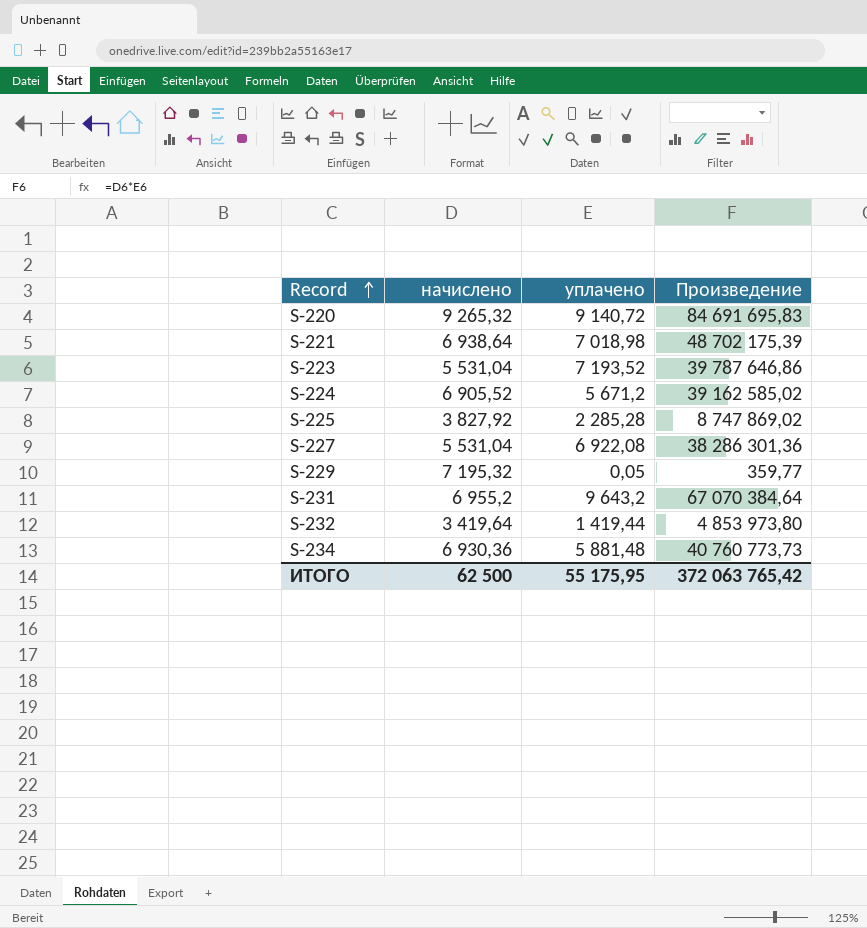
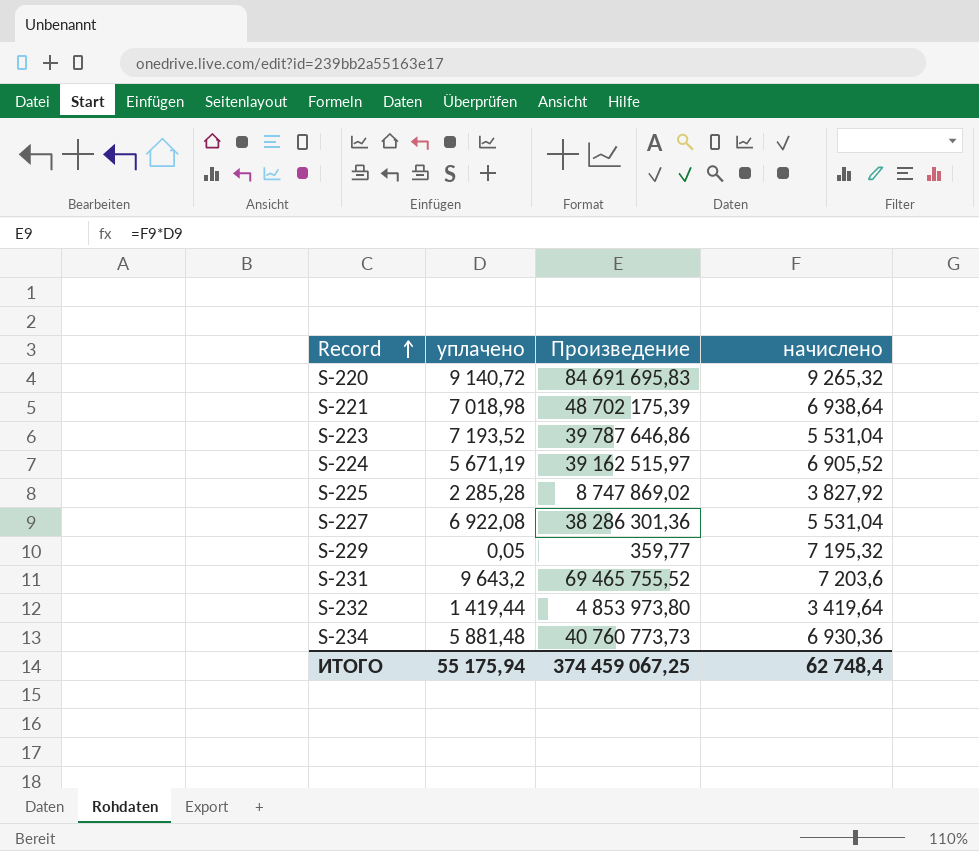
column начислено | position: 2 -> 4
S-224 | уплачено: 5 671,2 -> 5 671,19
S-224 | Произведение: 39 162 585,02 -> 39 162 515,97
S-231 | Произведение: 67 070 384,64 -> 69 465 755,52
S-231 | начислено: 6 955,2 -> 7 203,6
ИТОГО | уплачено: 55 175,95 -> 55 175,94
ИТОГО | Произведение: 372 063 765,42 -> 374 459 067,25
ИТОГО | начислено: 62 500 -> 62 748,4

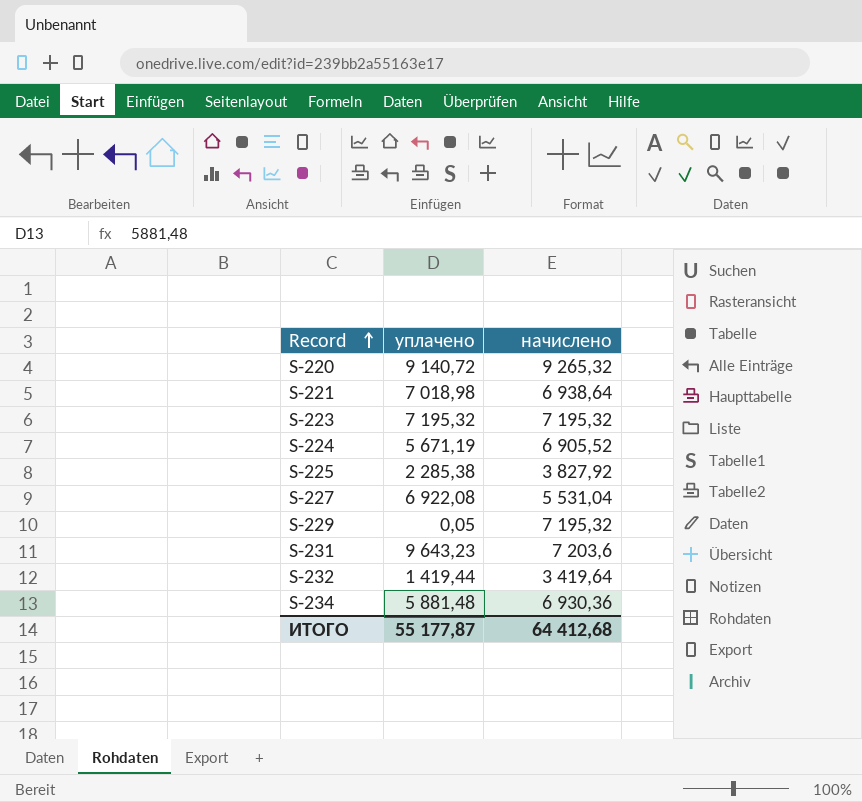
column Произведение | formula: [уплачено] * [начислено] -> none
S-223 | уплачено: 7 193,52 -> 7 195,32
S-223 | начислено: 5 531,04 -> 7 195,32
S-225 | уплачено: 2 285,28 -> 2 285,38
S-231 | уплачено: 9 643,2 -> 9 643,23
ИТОГО | уплачено: 55 175,94 -> 55 177,87
ИТОГО | начислено: 62 748,4 -> 64 412,68

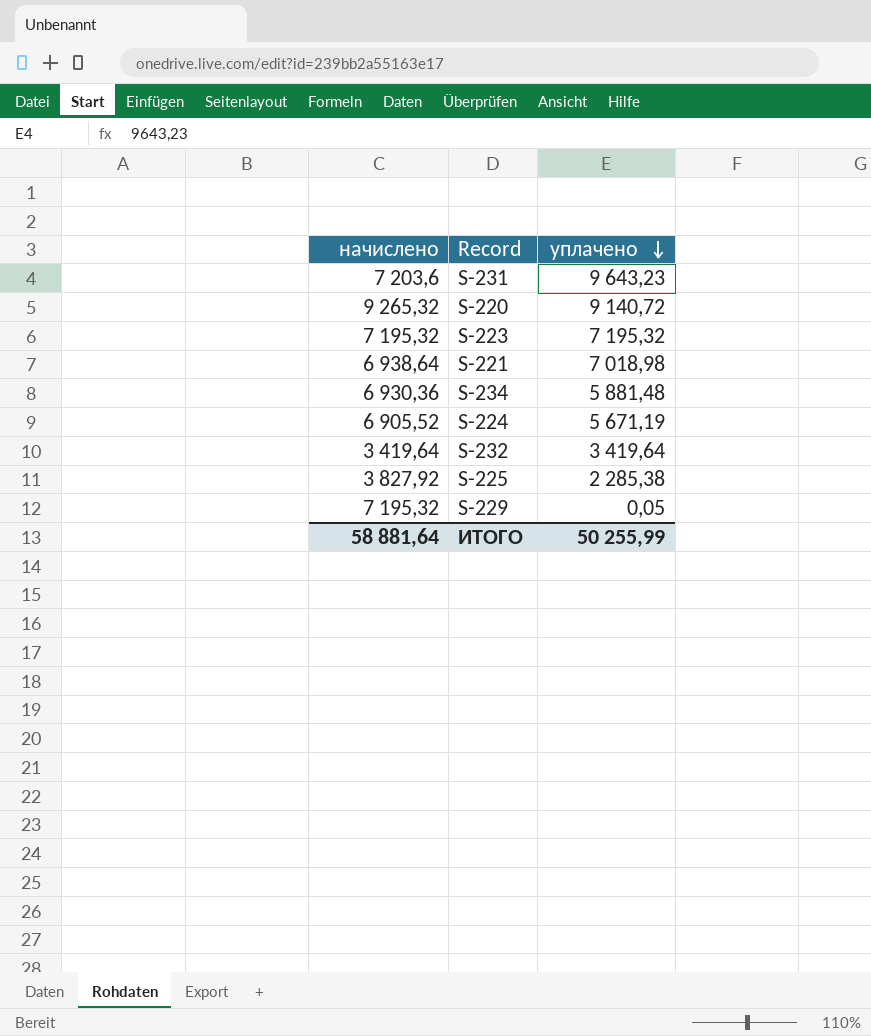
row order: Record ascending -> уплачено descending
column начислено | position: 3 -> 1
row S-227: 6 922,08 | 5 531,04 -> none
S-232 | уплачено: 1 419,44 -> 3 419,64
ИТОГО | начислено: 64 412,68 -> 58 881,64
ИТОГО | уплачено: 55 177,87 -> 50 255,99

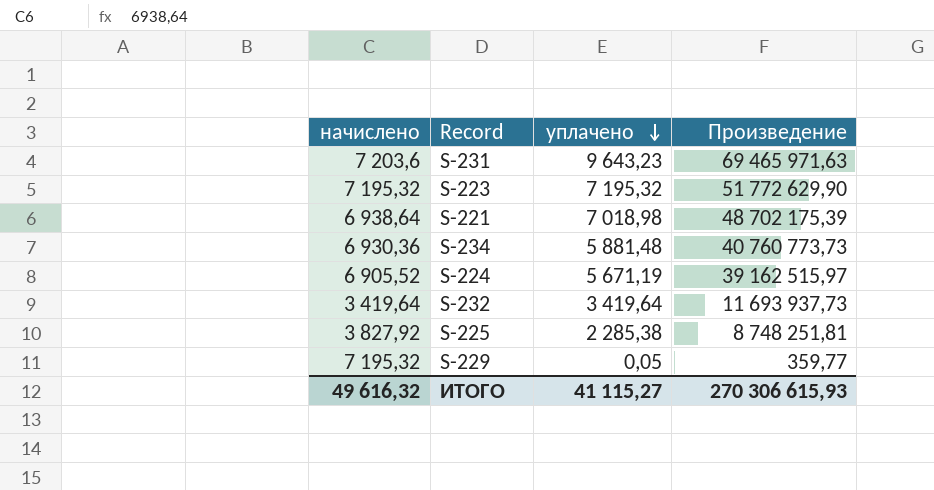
column Произведение | formula: none -> [начислено] * [уплачено]
row S-220: 9 265,32 | 9 140,72 -> none
ИТОГО | начислено: 58 881,64 -> 49 616,32
ИТОГО | уплачено: 50 255,99 -> 41 115,27

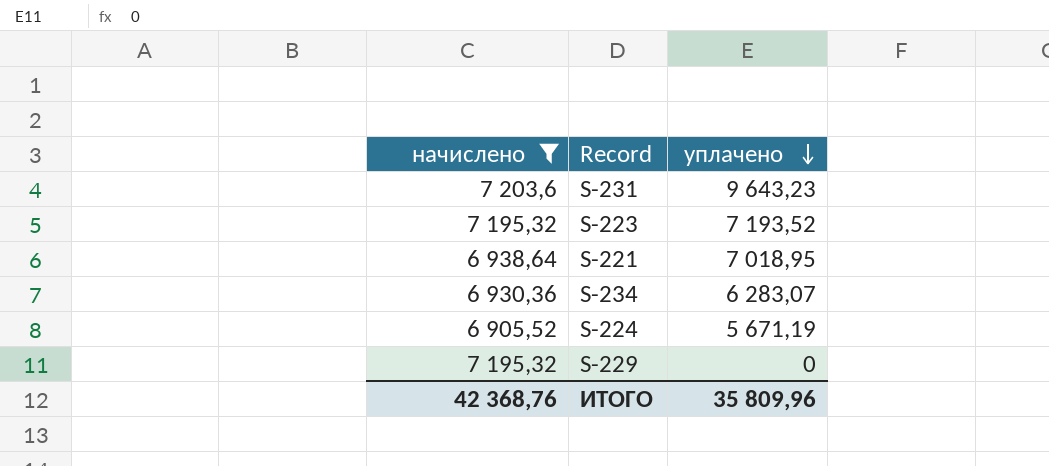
filter: none -> начислено >= 6 905,52
column Произведение | formula: [начислено] * [уплачено] -> none
S-223 | уплачено: 7 195,32 -> 7 193,52
S-221 | уплачено: 7 018,98 -> 7 018,95
S-234 | уплачено: 5 881,48 -> 6 283,07
S-229 | уплачено: 0,05 -> 0
ИТОГО | начислено: 49 616,32 -> 42 368,76
ИТОГО | уплачено: 41 115,27 -> 35 809,96

